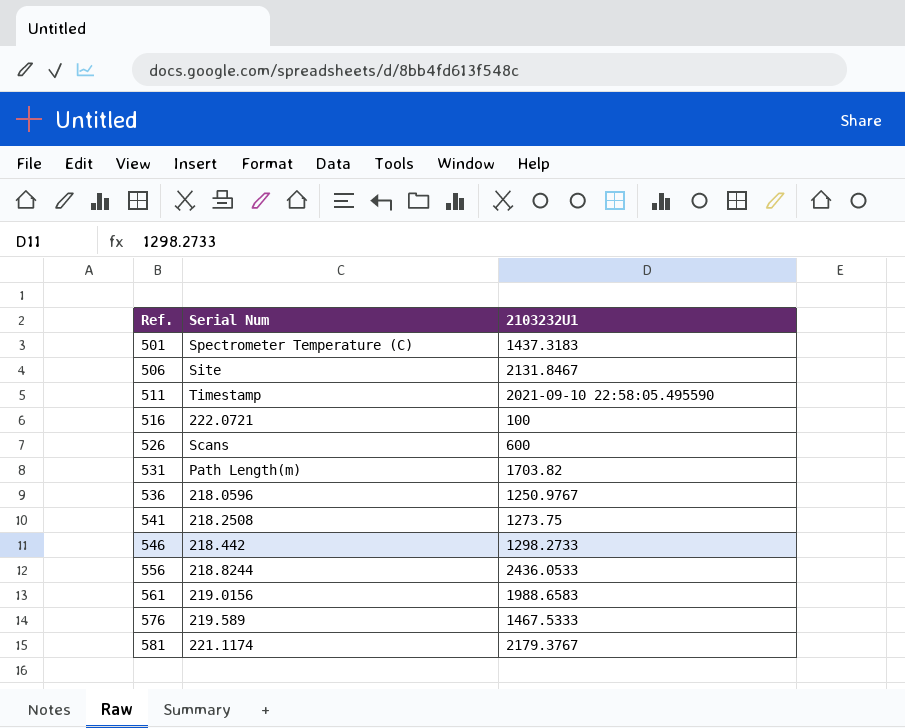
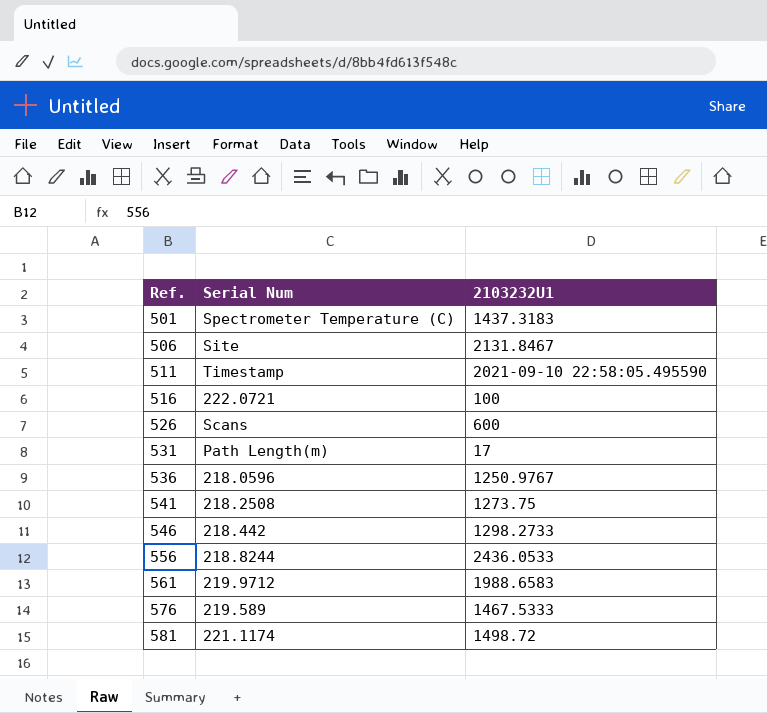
531 | 2103232U1: 1703.82 -> 17
561 | Serial Num: 219.0156 -> 219.9712
581 | 2103232U1: 2179.3767 -> 1498.72

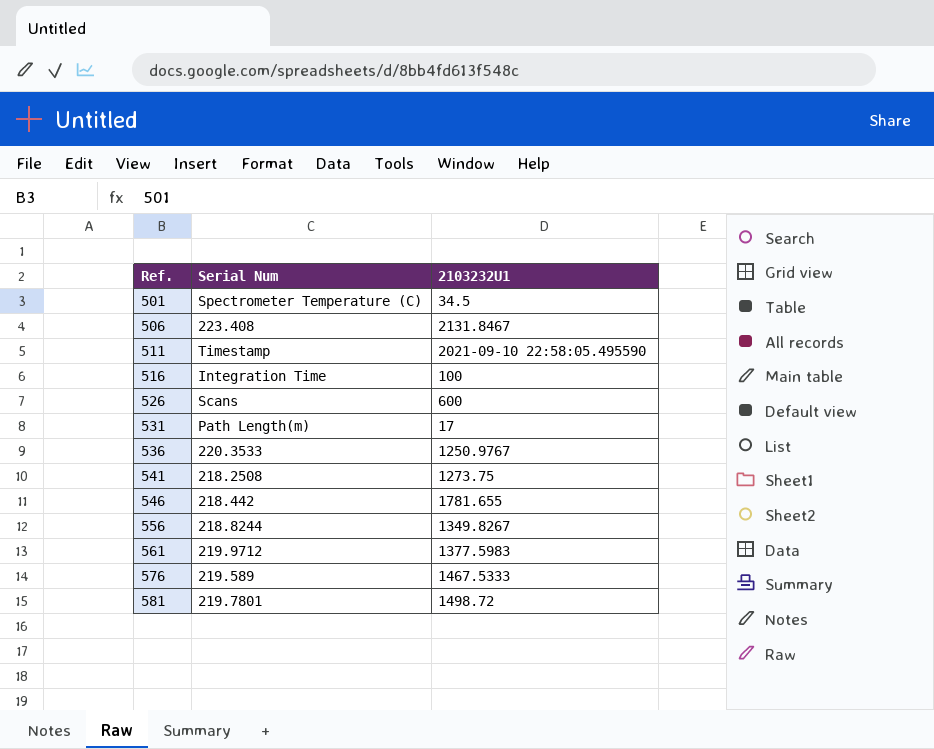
501 | 2103232U1: 1437.3183 -> 34.5
506 | Serial Num: Site -> 223.408
516 | Serial Num: 222.0721 -> Integration Time
536 | Serial Num: 218.0596 -> 220.3533
546 | 2103232U1: 1298.2733 -> 1781.655
556 | 2103232U1: 2436.0533 -> 1349.8267
561 | 2103232U1: 1988.6583 -> 1377.5983
581 | Serial Num: 221.1174 -> 219.7801

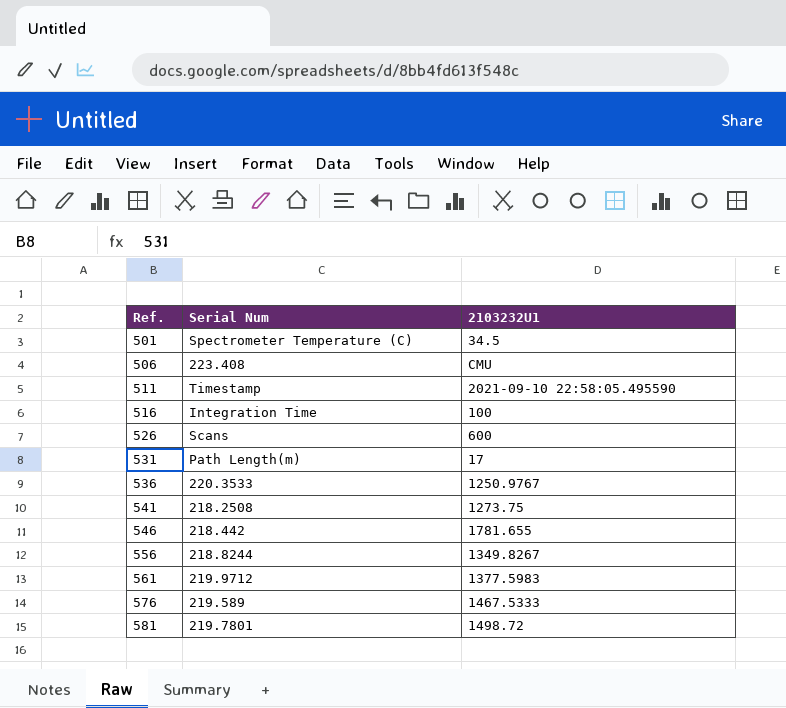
506 | 2103232U1: 2131.8467 -> CMU

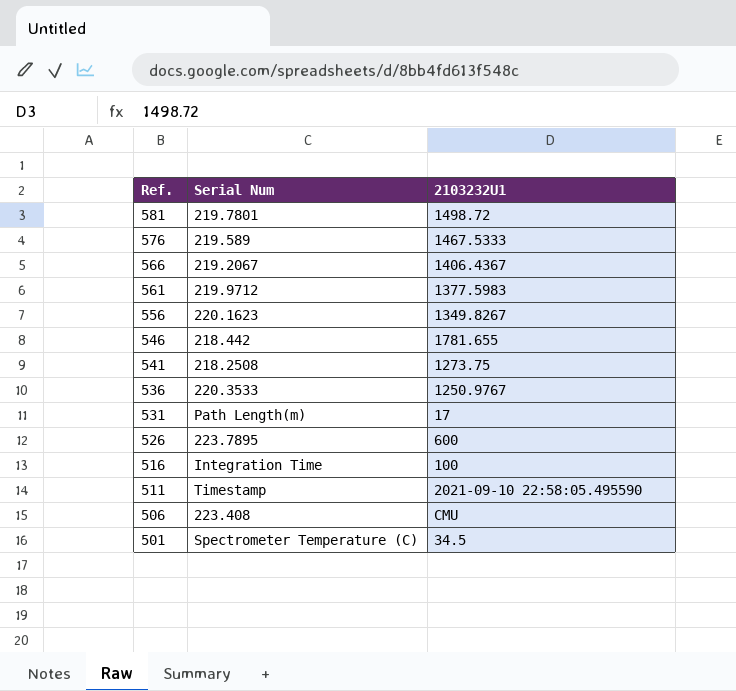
row order: Ref. ascending -> Ref. descending
row 566: none -> 219.2067 | 1406.4367
556 | Serial Num: 218.8244 -> 220.1623
526 | Serial Num: Scans -> 223.7895

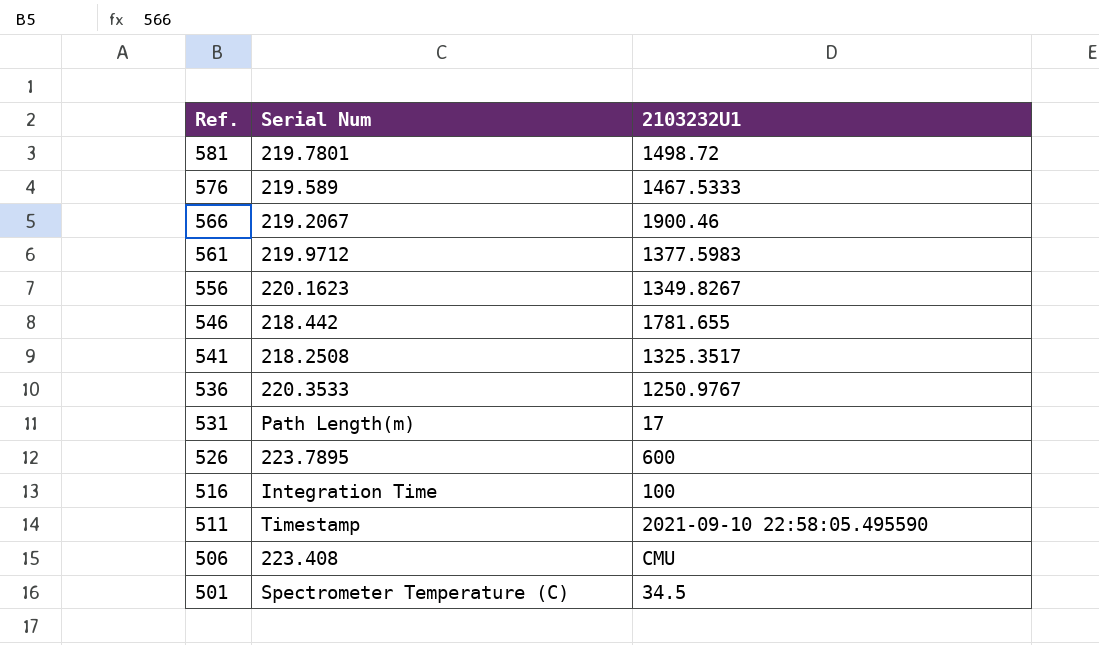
566 | 2103232U1: 1406.4367 -> 1900.46
541 | 2103232U1: 1273.75 -> 1325.3517

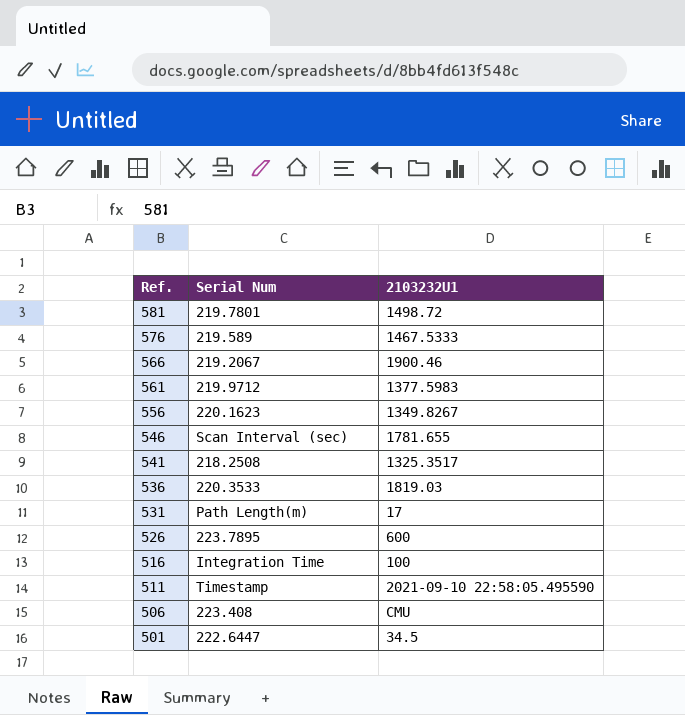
546 | Serial Num: 218.442 -> Scan Interval (sec)
536 | 2103232U1: 1250.9767 -> 1819.03
501 | Serial Num: Spectrometer Temperature (C) -> 222.6447

